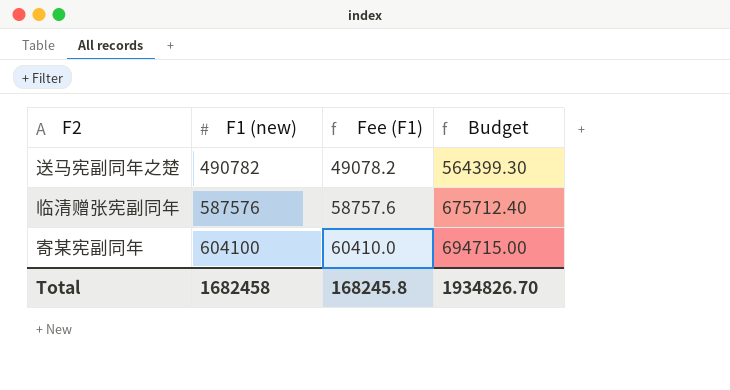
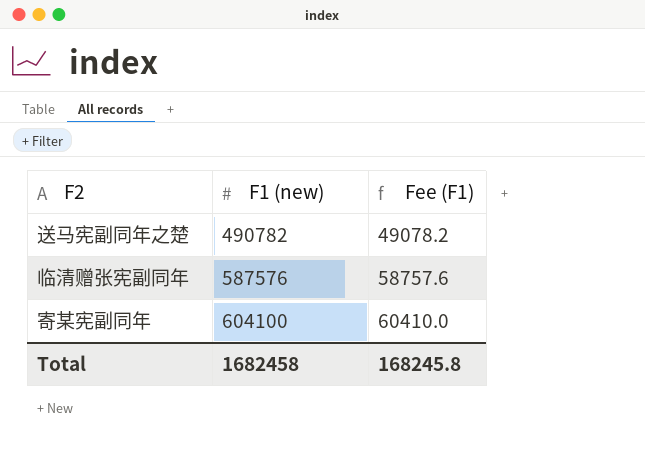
column Budget | formula: [F1 (new)] * 1.15 -> none

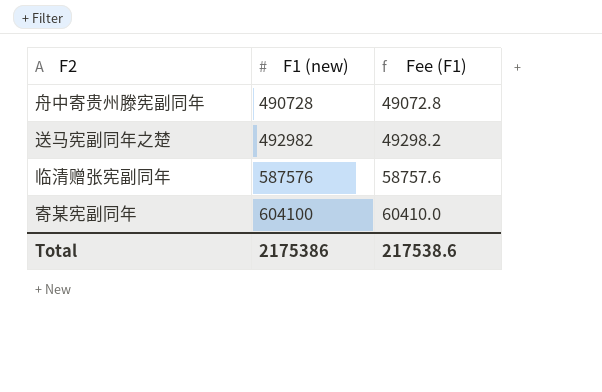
row 舟中寄贵州滕宪副同年: none -> 490728 | 49072.8
送马宪副同年之楚 | F1 (new): 490782 -> 492982
送马宪副同年之楚 | Fee (F1): 49078.2 -> 49298.2
Total | F1 (new): 1682458 -> 2175386
Total | Fee (F1): 168245.8 -> 217538.6

